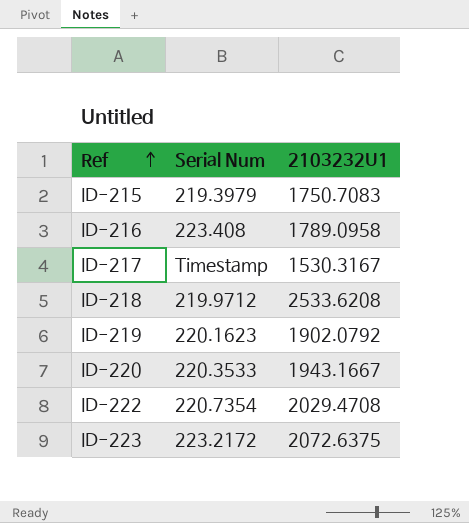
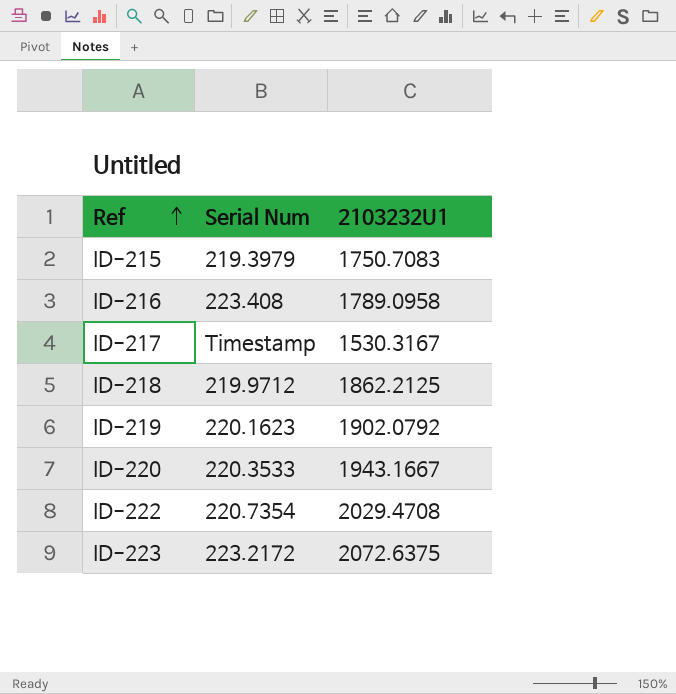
ID-218 | 2103232U1: 2533.6208 -> 1862.2125

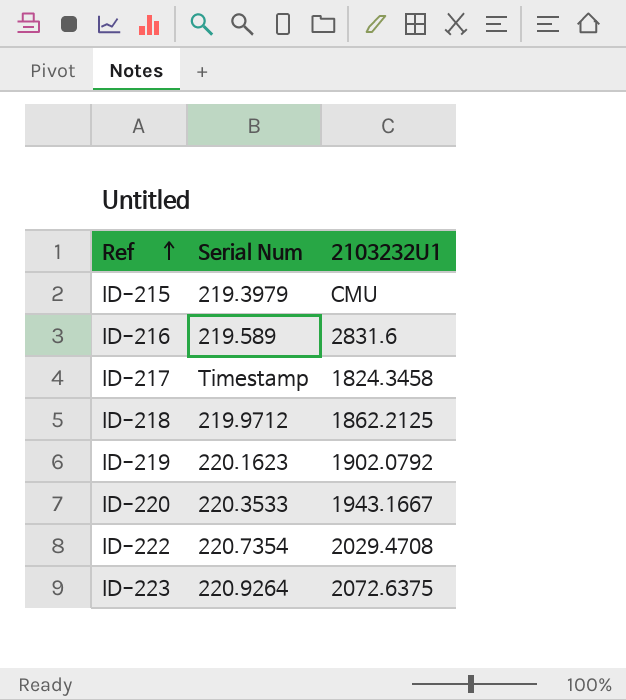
ID-215 | 2103232U1: 1750.7083 -> CMU
ID-216 | Serial Num: 223.408 -> 219.589
ID-216 | 2103232U1: 1789.0958 -> 2831.6
ID-217 | 2103232U1: 1530.3167 -> 1824.3458
ID-223 | Serial Num: 223.2172 -> 220.9264

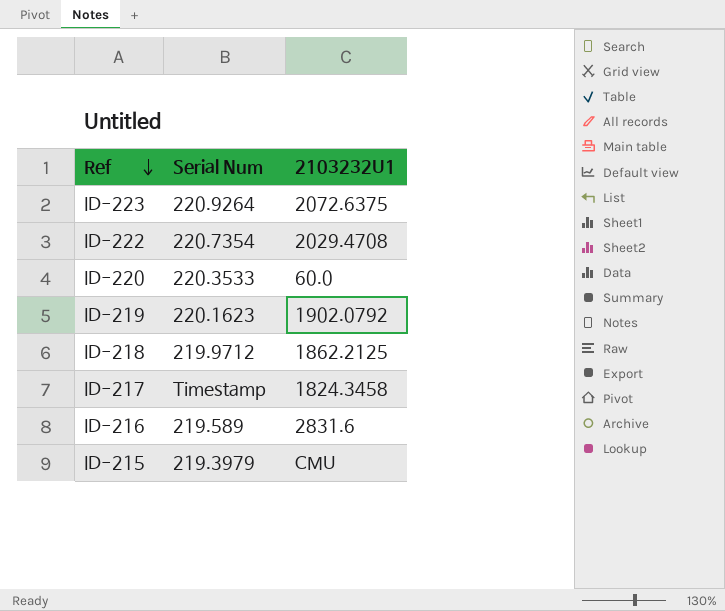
row order: Ref ascending -> Ref descending
ID-220 | 2103232U1: 1943.1667 -> 60.0

